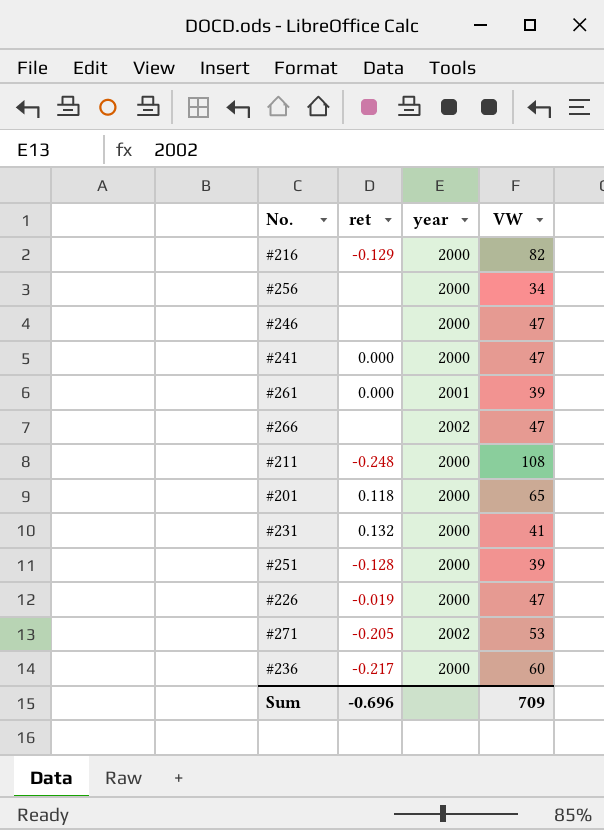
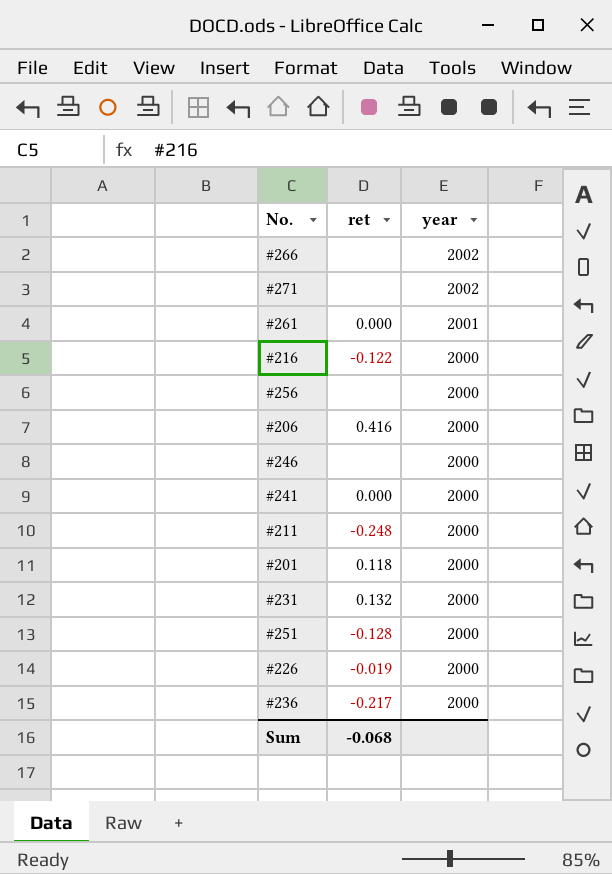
row order: none -> year descending
column VW | position: 4 -> none
#271 | ret: -0.205 -> none
#216 | ret: -0.129 -> -0.122
row #206: none -> 0.416 | 2000
Sum | ret: -0.696 -> -0.068

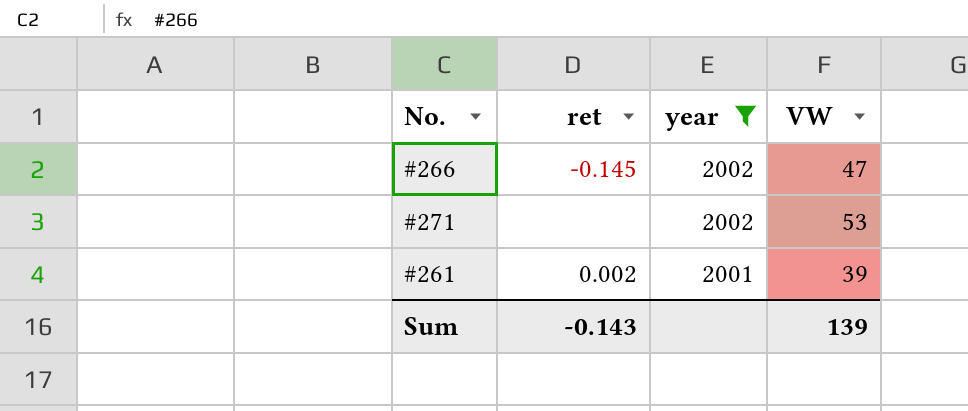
filter: none -> year != 2000
column VW | position: none -> 4
#266 | ret: none -> -0.145
#261 | ret: 0.000 -> 0.002
Sum | ret: -0.068 -> -0.143

